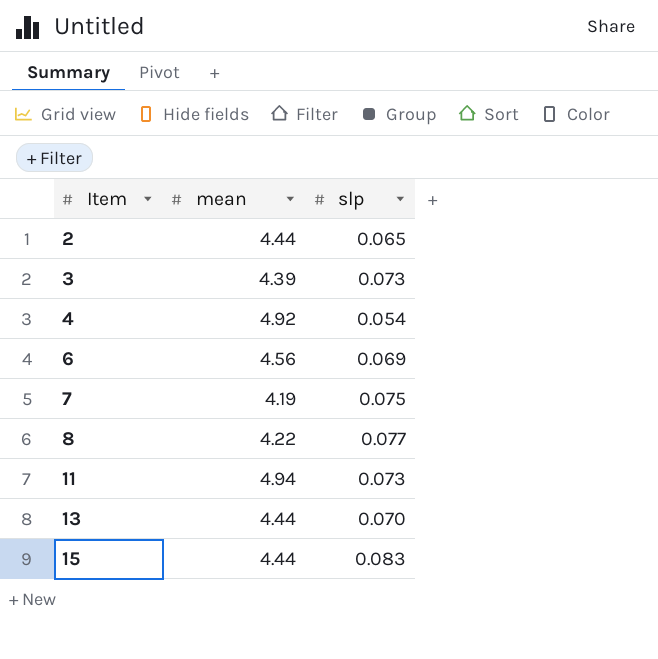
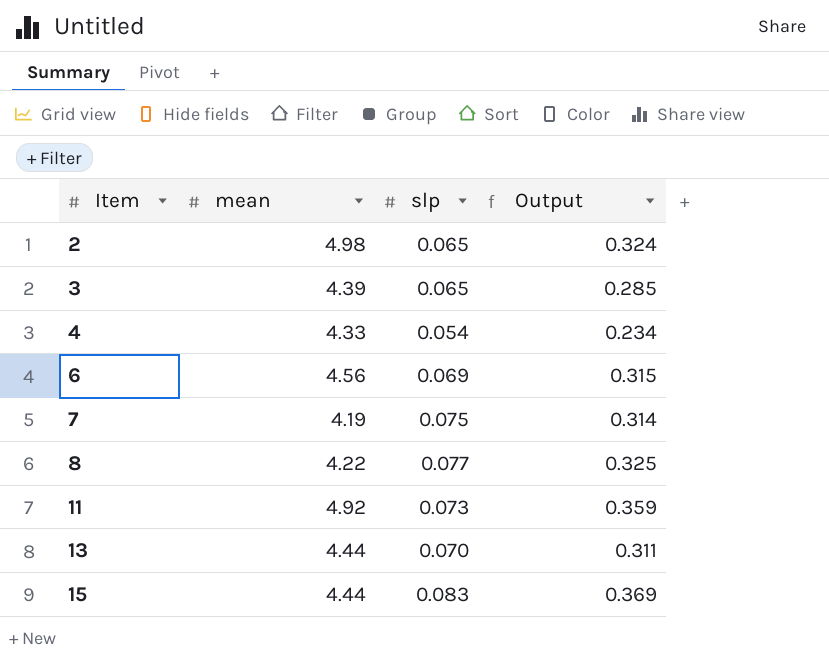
column Output | formula: none -> [mean] * [slp]
2 | mean: 4.44 -> 4.98
3 | slp: 0.073 -> 0.065
4 | mean: 4.92 -> 4.33
11 | mean: 4.94 -> 4.92

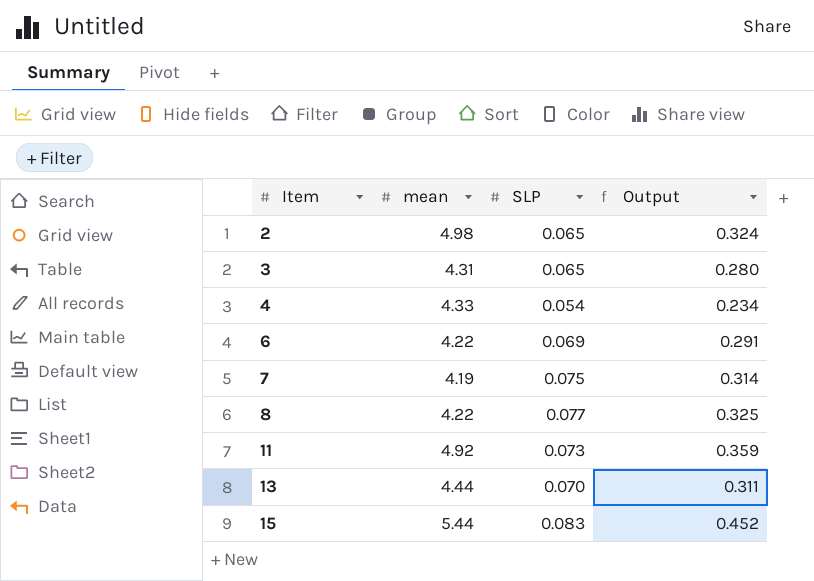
column name: slp -> SLP
3 | mean: 4.39 -> 4.31
3 | Output: 0.285 -> 0.280
6 | mean: 4.56 -> 4.22
6 | Output: 0.315 -> 0.291
15 | mean: 4.44 -> 5.44
15 | Output: 0.369 -> 0.452

